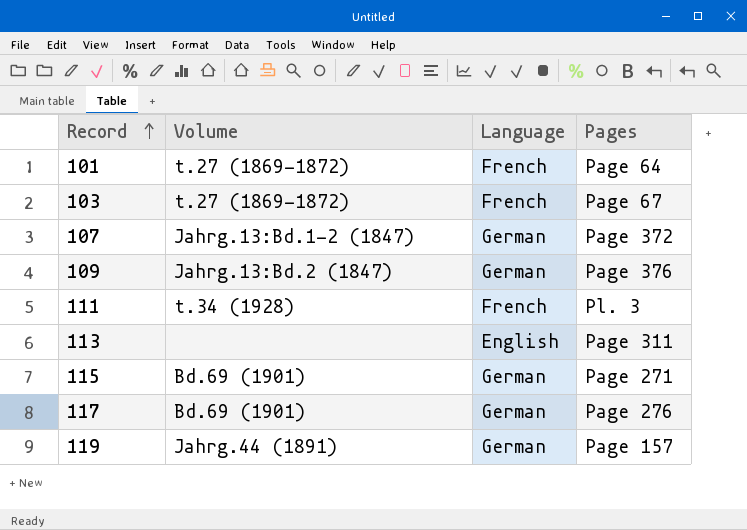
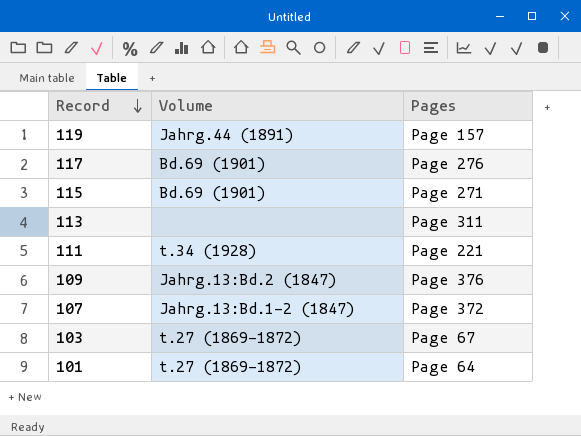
row order: Record ascending -> Record descending
column Language | position: 3 -> none
111 | Pages: Pl. 3 -> Page 221

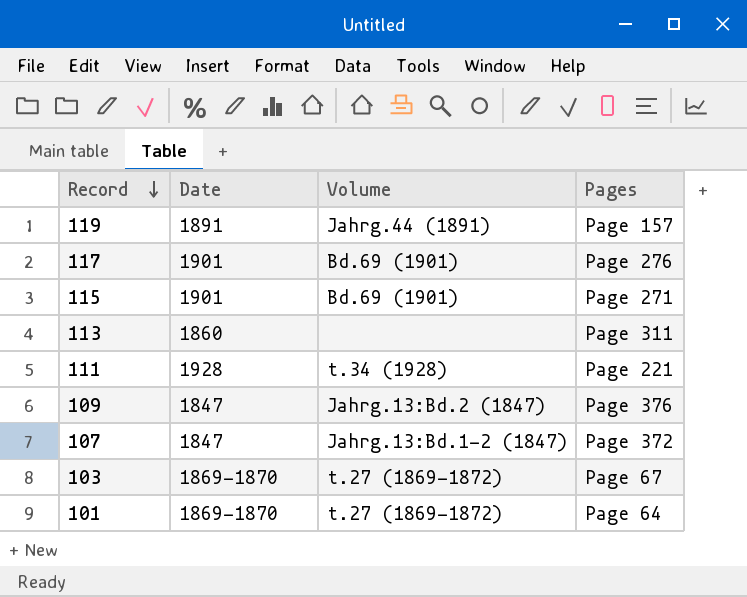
column Date | position: none -> 2

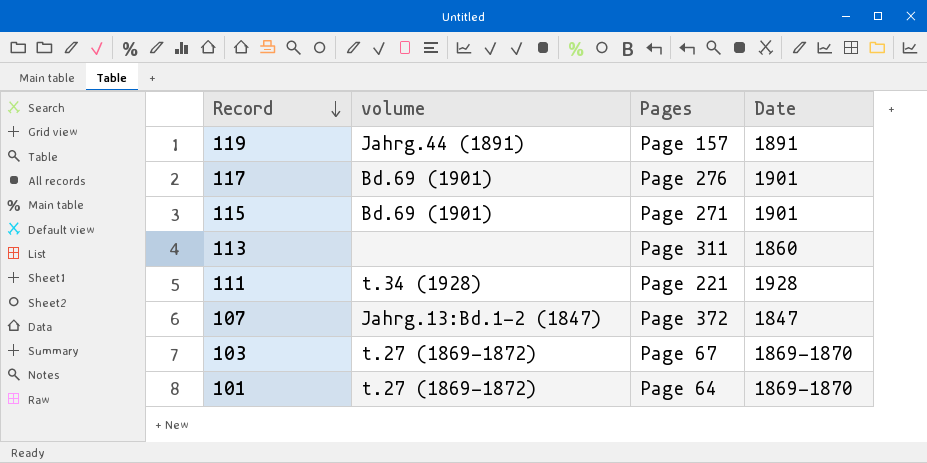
column name: Volume -> volume
column Date | position: 2 -> 4
row 109: 1847 | Jahrg.13:Bd.2 (1847) | Page 376 -> none

